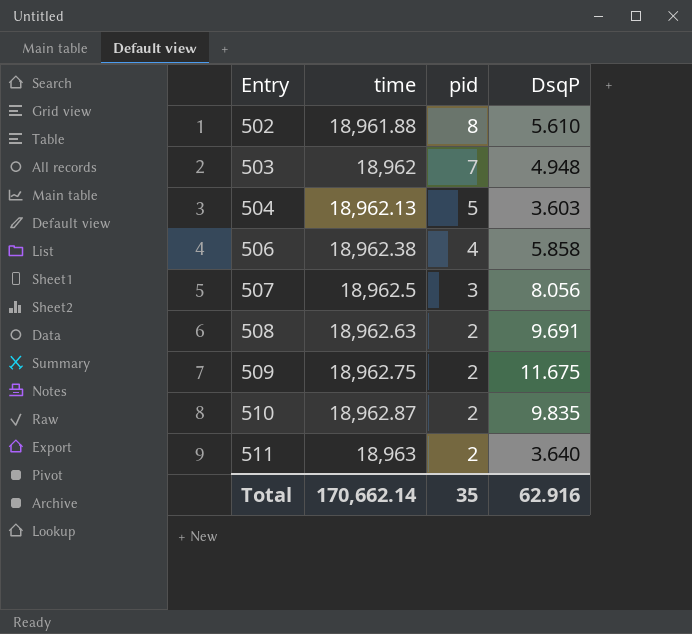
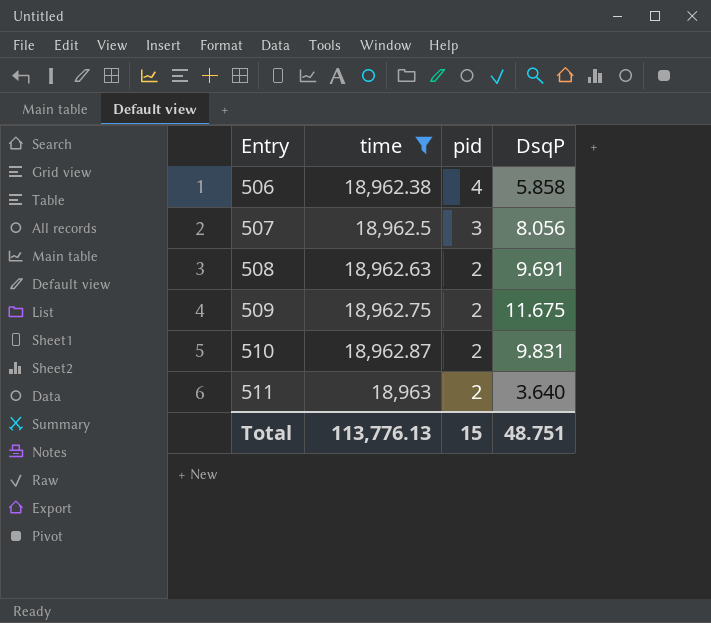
filter: none -> time >= 18,962.38
510 | DsqP: 9.835 -> 9.831
Total | time: 170,662.14 -> 113,776.13
Total | pid: 35 -> 15
Total | DsqP: 62.916 -> 48.751

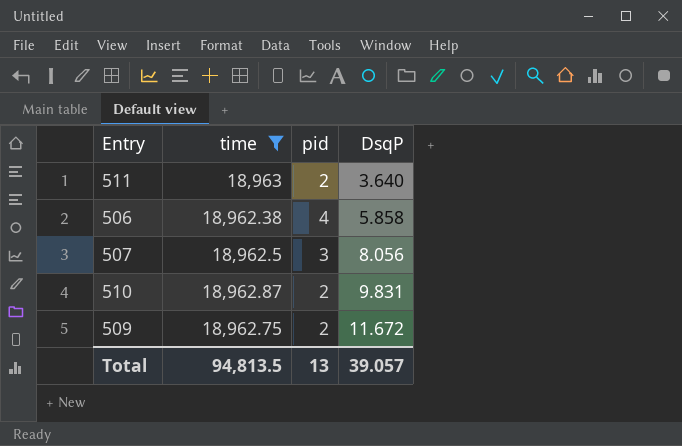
row order: Entry ascending -> DsqP ascending
row 508: 18,962.63 | 2 | 9.691 -> none
509 | DsqP: 11.675 -> 11.672
Total | time: 113,776.13 -> 94,813.5
Total | pid: 15 -> 13
Total | DsqP: 48.751 -> 39.057

